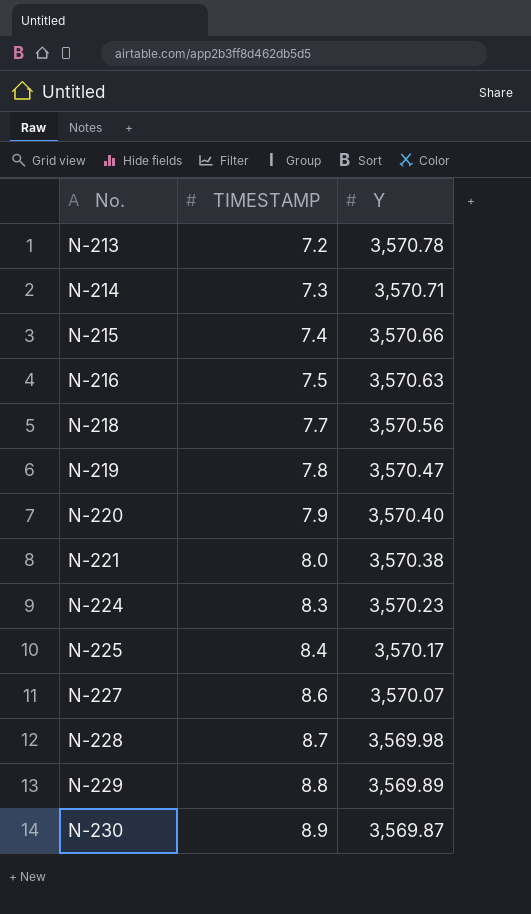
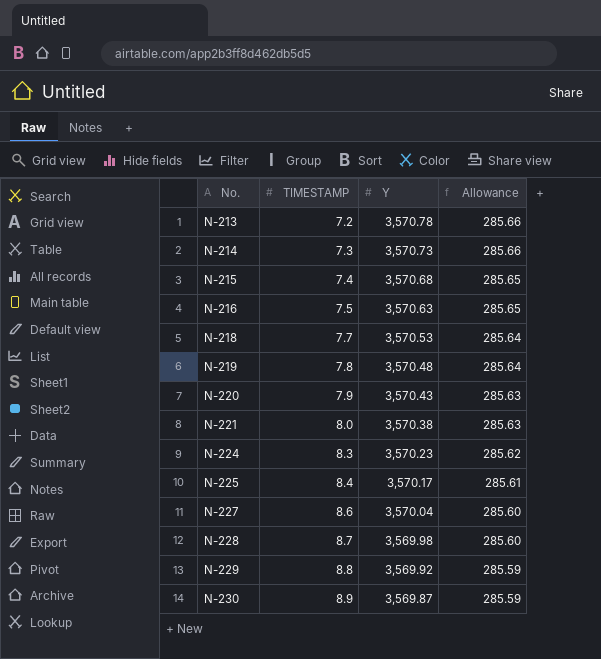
column Allowance | formula: none -> [Y] * 0.08
N-214 | Y: 3,570.71 -> 3,570.73
N-215 | Y: 3,570.66 -> 3,570.68
N-218 | Y: 3,570.56 -> 3,570.53
N-219 | Y: 3,570.47 -> 3,570.48
N-220 | Y: 3,570.40 -> 3,570.43
N-227 | Y: 3,570.07 -> 3,570.04
N-229 | Y: 3,569.89 -> 3,569.92

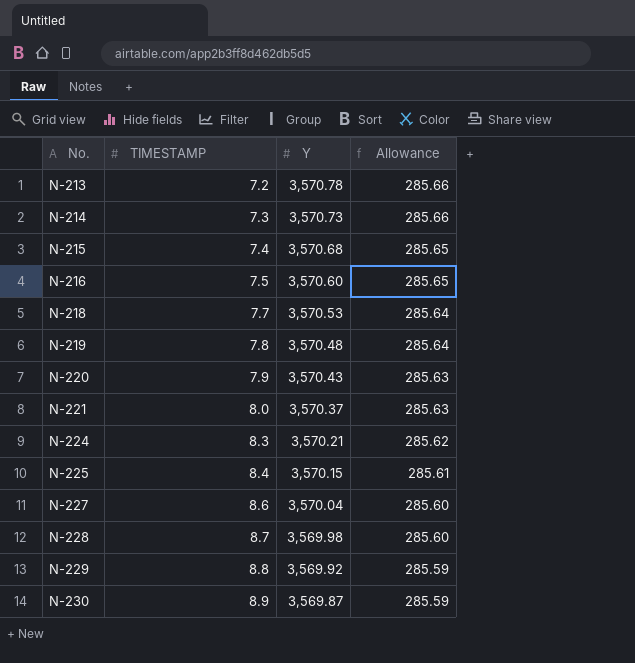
N-216 | Y: 3,570.63 -> 3,570.60
N-221 | Y: 3,570.38 -> 3,570.37
N-224 | Y: 3,570.23 -> 3,570.21
N-225 | Y: 3,570.17 -> 3,570.15

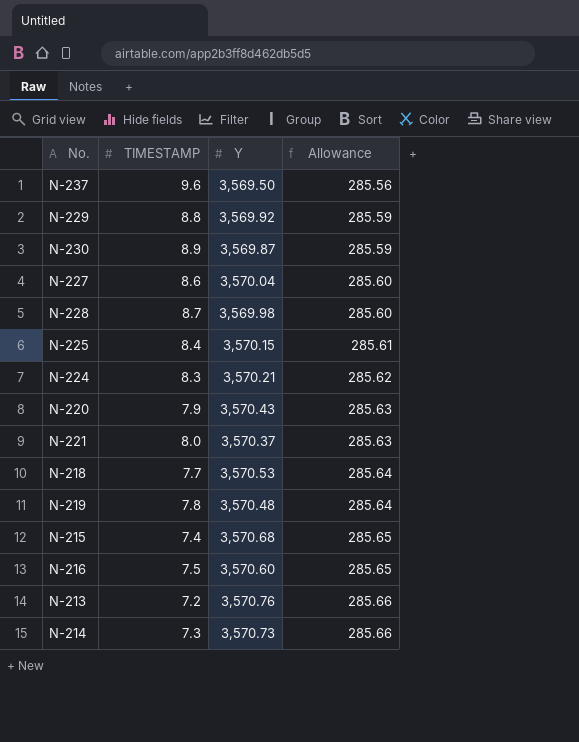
row order: No. ascending -> Allowance ascending
row N-237: none -> 9.6 | 3,569.50 | 285.56
N-213 | Y: 3,570.78 -> 3,570.76

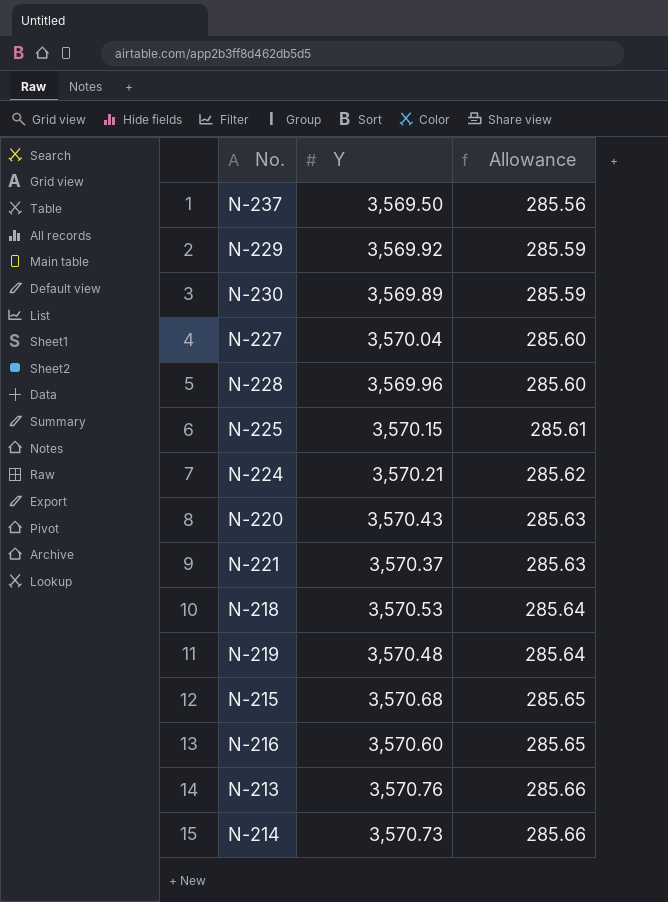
column TIMESTAMP | position: 2 -> none
N-230 | Y: 3,569.87 -> 3,569.89
N-228 | Y: 3,569.98 -> 3,569.96

